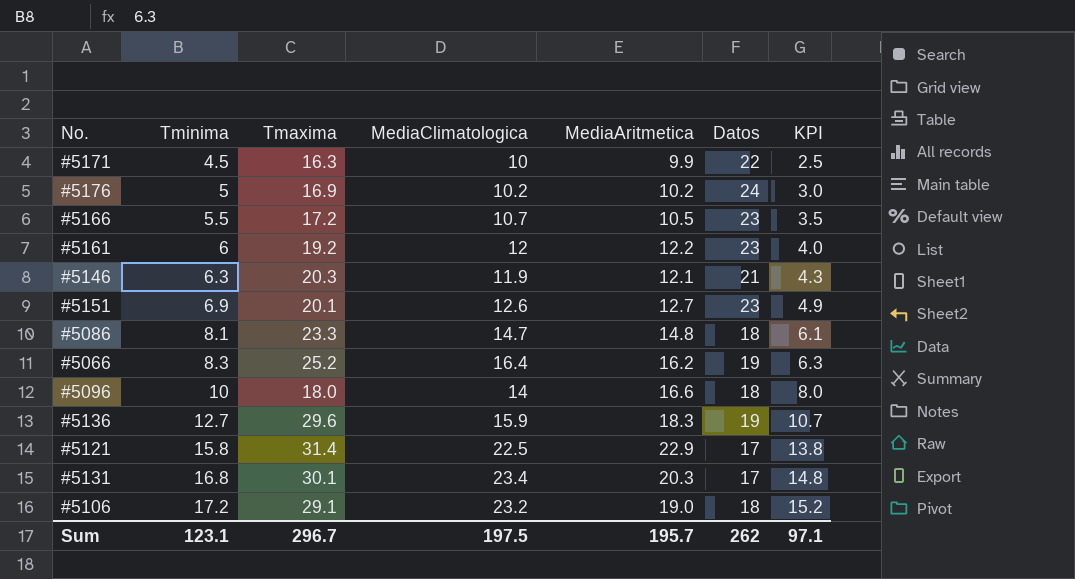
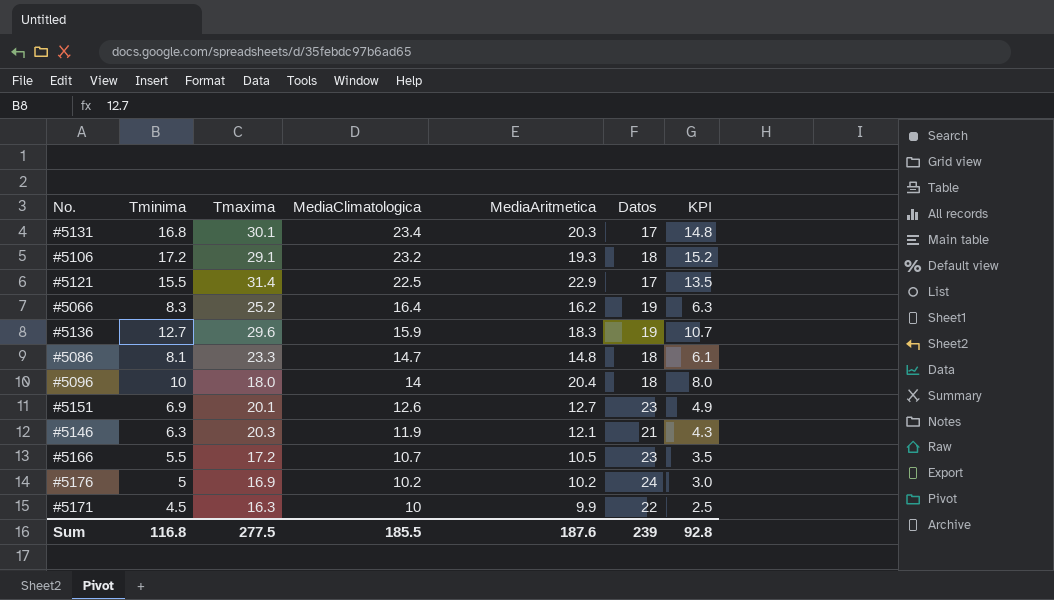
row order: Tminima ascending -> MediaClimatologica descending
row #5161: 6 | 19.2 | 12 | 12.2 | 23 | 4.0 -> none
#5106 | MediaAritmetica: 19.0 -> 19.3
#5121 | Tminima: 15.8 -> 15.5
#5121 | KPI: 13.8 -> 13.5
#5096 | MediaAritmetica: 16.6 -> 20.4
Sum | Tminima: 123.1 -> 116.8
Sum | Tmaxima: 296.7 -> 277.5
Sum | MediaClimatologica: 197.5 -> 185.5
Sum | MediaAritmetica: 195.7 -> 187.6
Sum | Datos: 262 -> 239
Sum | KPI: 97.1 -> 92.8

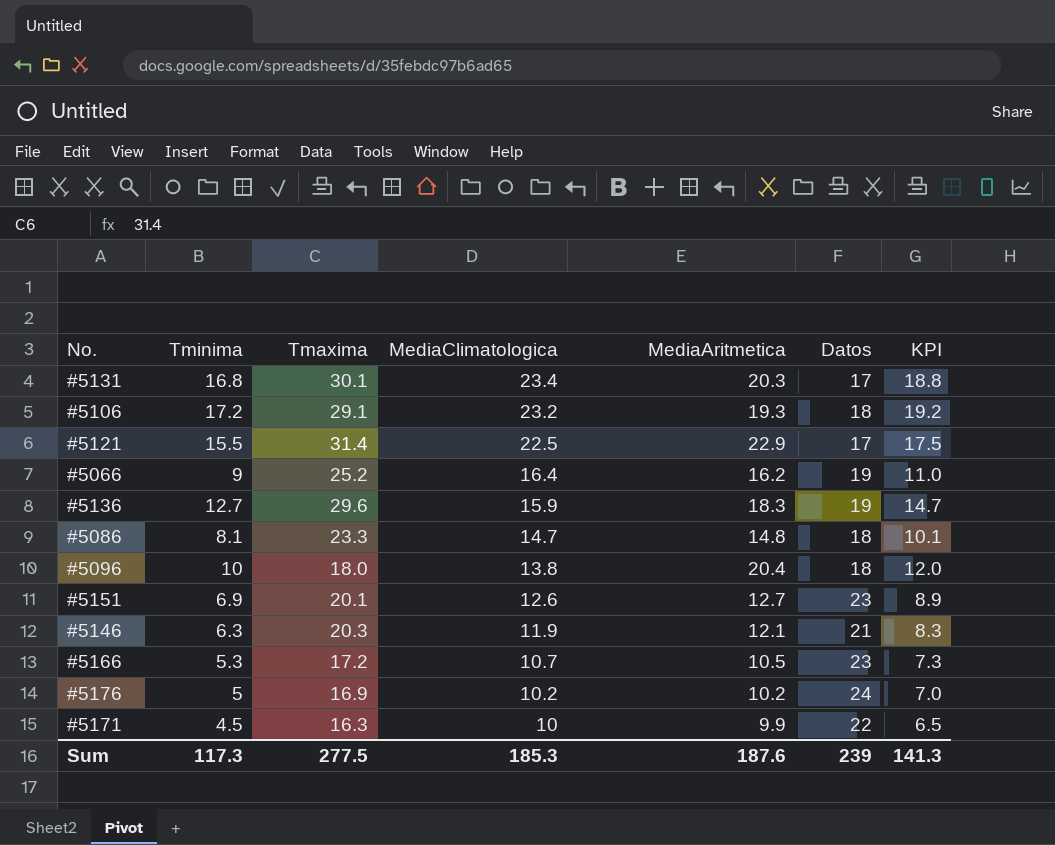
column KPI | formula: [Tminima] - 2 -> [Tminima] + 2
#5066 | Tminima: 8.3 -> 9
#5096 | MediaClimatologica: 14 -> 13.8
#5166 | Tminima: 5.5 -> 5.3
Sum | Tminima: 116.8 -> 117.3
Sum | MediaClimatologica: 185.5 -> 185.3
Sum | KPI: 92.8 -> 141.3

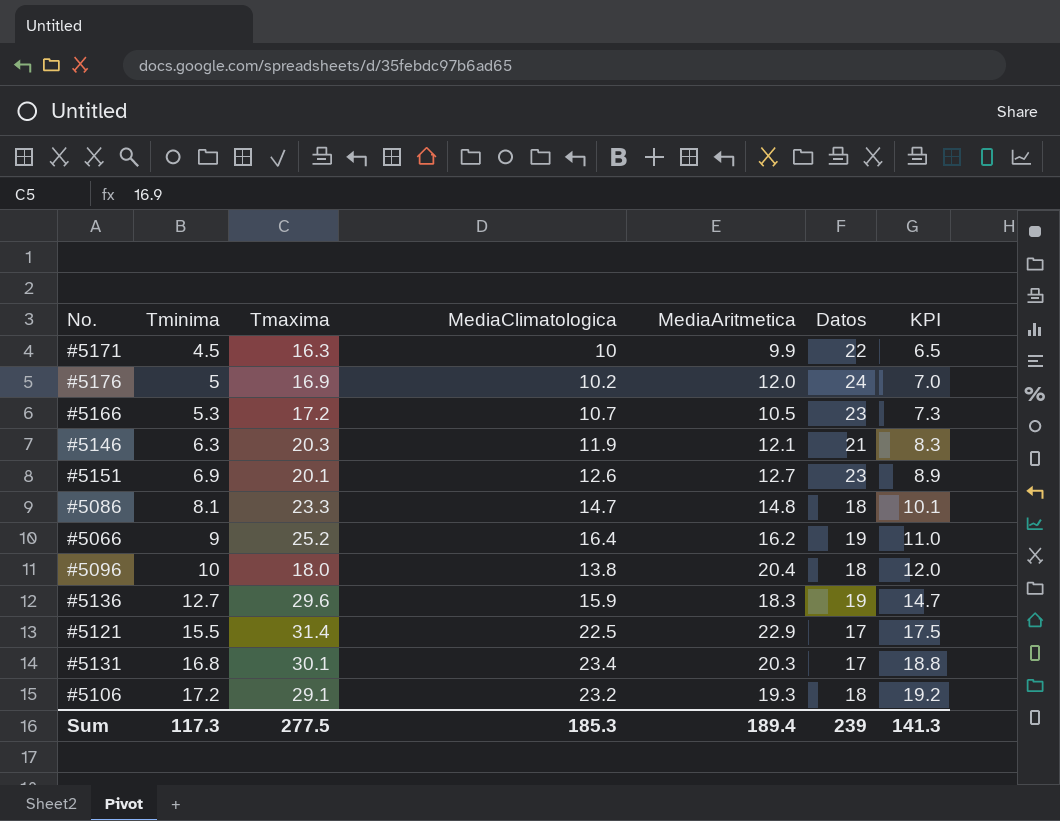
row order: MediaClimatologica descending -> Tminima ascending
#5176 | MediaAritmetica: 10.2 -> 12.0
Sum | MediaAritmetica: 187.6 -> 189.4

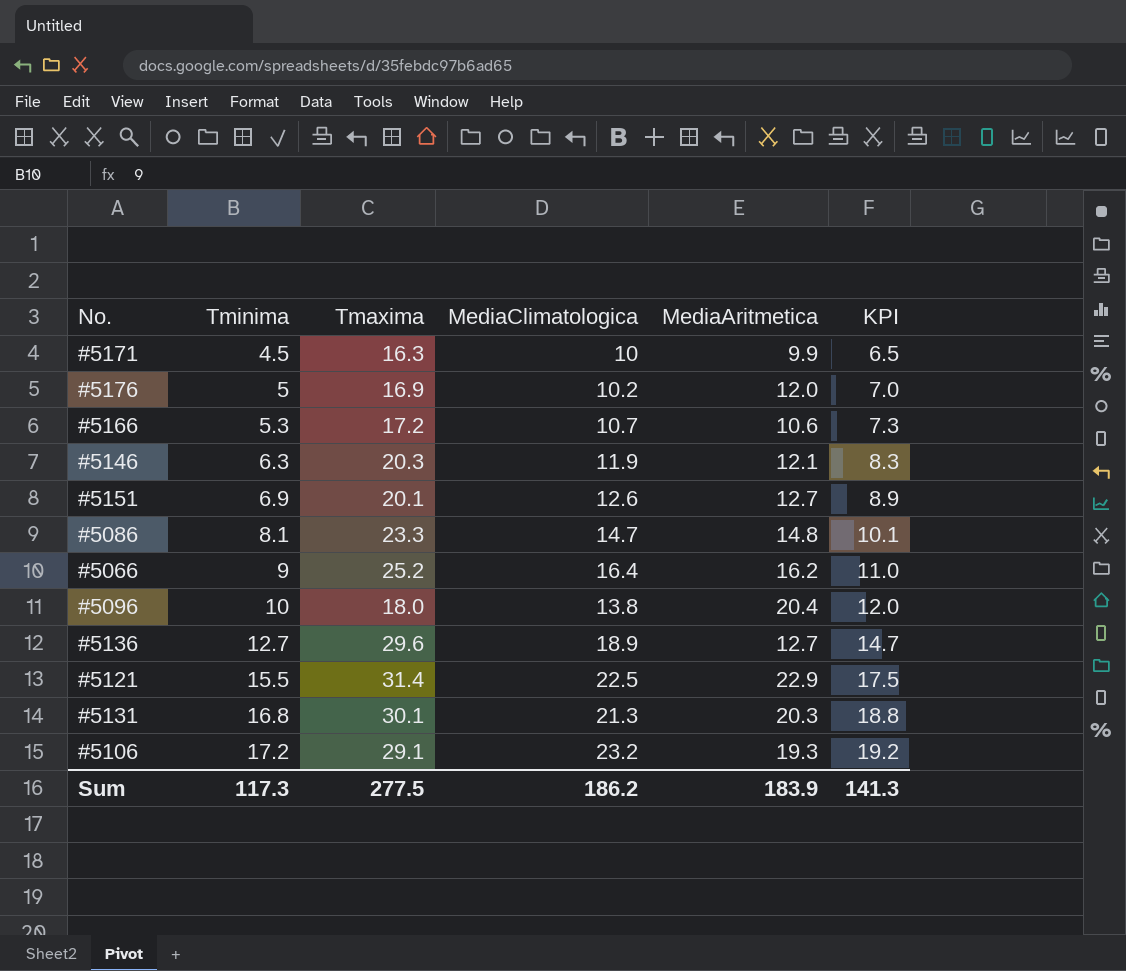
column Datos | position: 6 -> none
#5166 | MediaAritmetica: 10.5 -> 10.6
#5136 | MediaClimatologica: 15.9 -> 18.9
#5136 | MediaAritmetica: 18.3 -> 12.7
#5131 | MediaClimatologica: 23.4 -> 21.3
Sum | MediaClimatologica: 185.3 -> 186.2
Sum | MediaAritmetica: 189.4 -> 183.9

